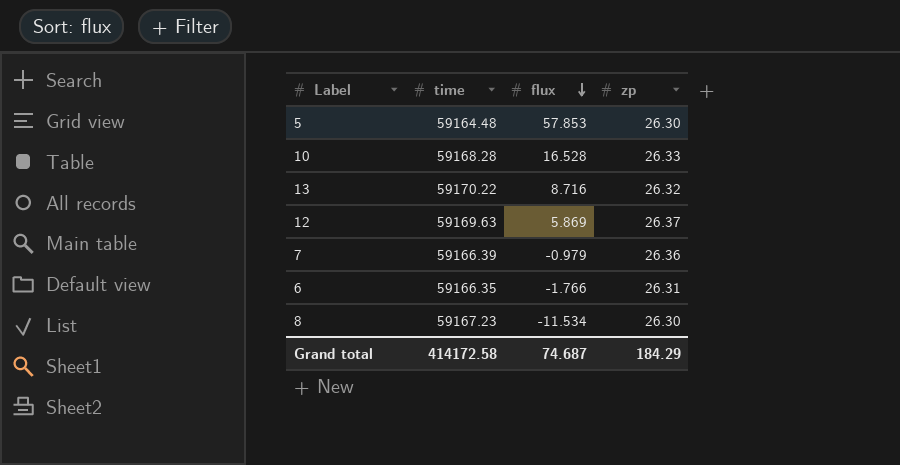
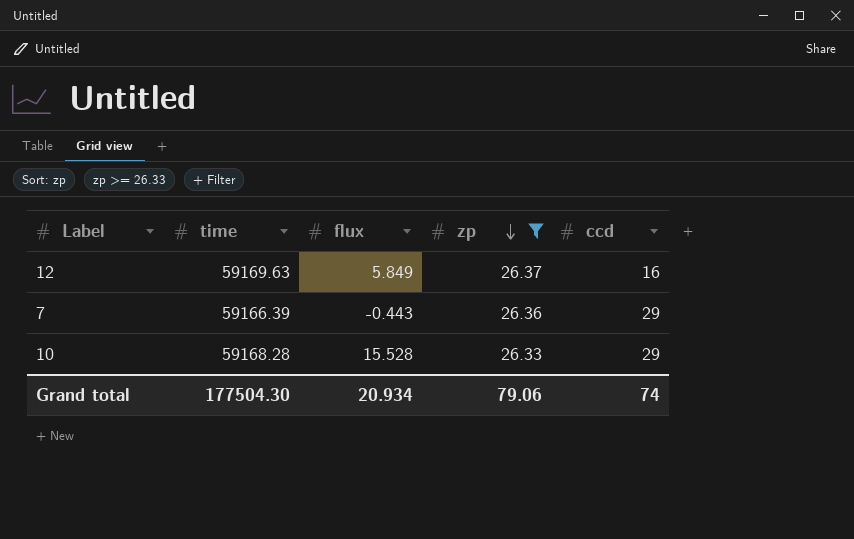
filter: none -> zp >= 26.33
row order: flux descending -> zp descending
column ccd | position: none -> 5
12 | flux: 5.869 -> 5.849
7 | flux: -0.979 -> -0.443
10 | flux: 16.528 -> 15.528
Grand total | time: 414172.58 -> 177504.30
Grand total | flux: 74.687 -> 20.934
Grand total | zp: 184.29 -> 79.06

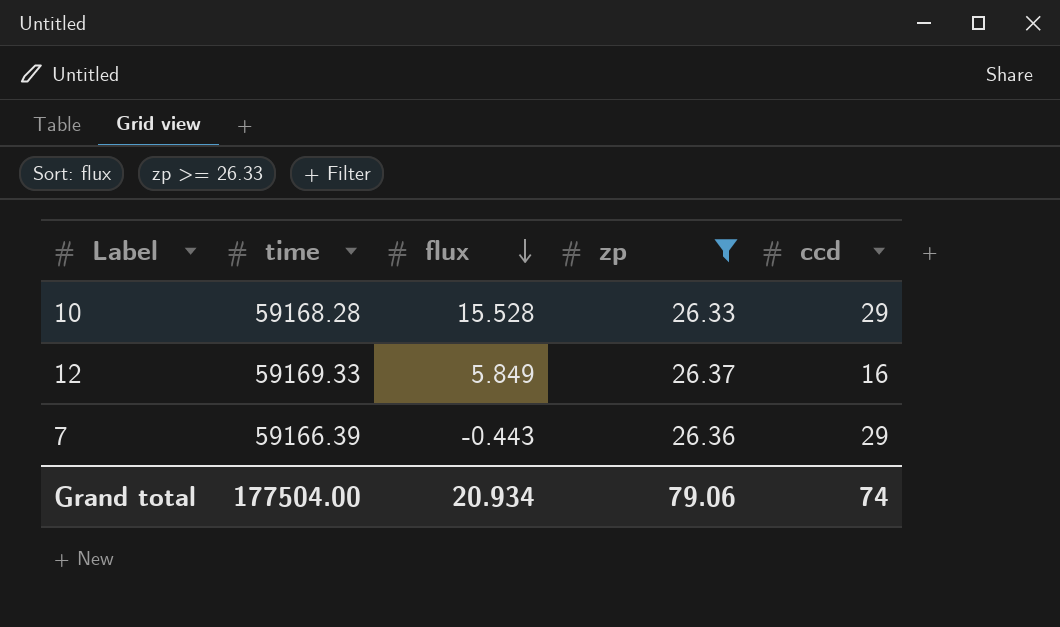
row order: zp descending -> flux descending
12 | time: 59169.63 -> 59169.33
Grand total | time: 177504.30 -> 177504.00

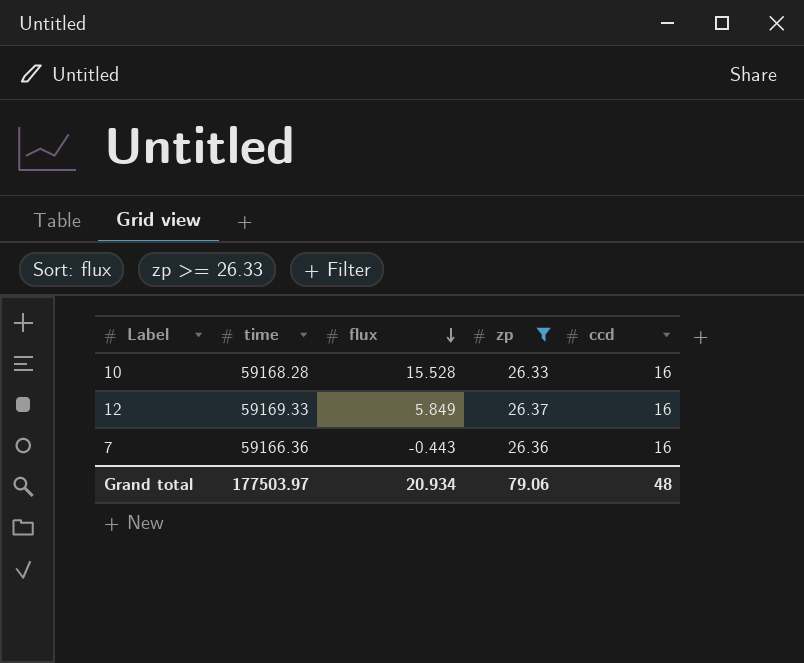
10 | ccd: 29 -> 16
7 | time: 59166.39 -> 59166.36
7 | ccd: 29 -> 16
Grand total | time: 177504.00 -> 177503.97
Grand total | ccd: 74 -> 48

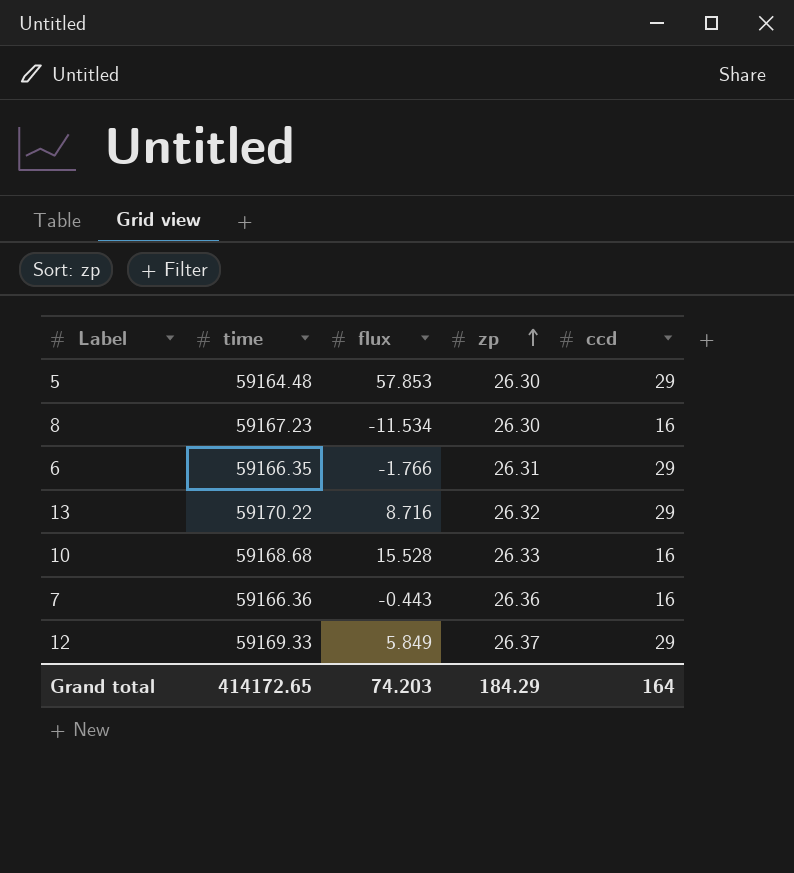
filter: zp >= 26.33 -> none
row order: flux descending -> zp ascending
10 | time: 59168.28 -> 59168.68
12 | ccd: 16 -> 29
Grand total | time: 177503.97 -> 414172.65
Grand total | flux: 20.934 -> 74.203
Grand total | zp: 79.06 -> 184.29
Grand total | ccd: 48 -> 164

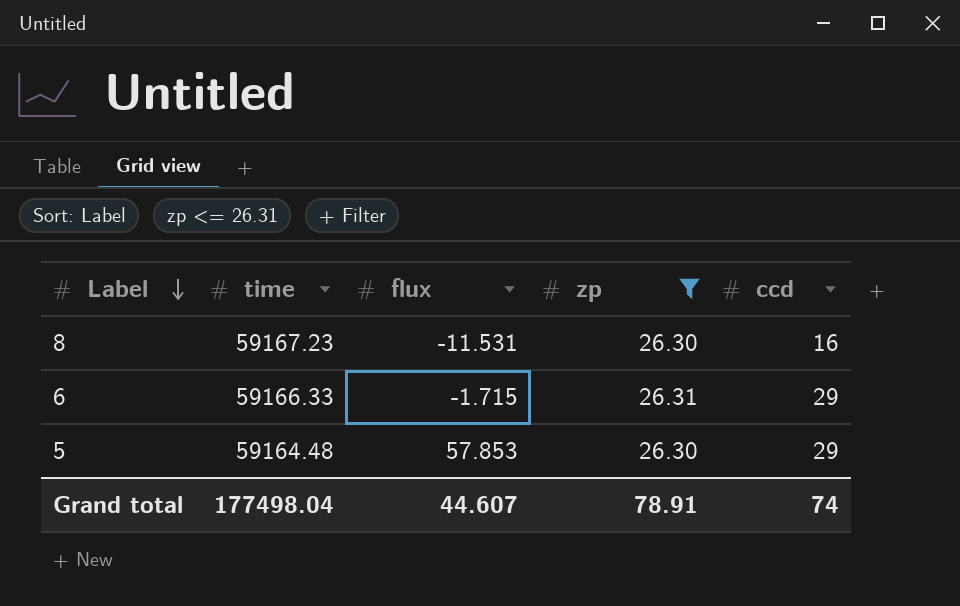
filter: none -> zp <= 26.31
row order: zp ascending -> Label descending
8 | flux: -11.534 -> -11.531
6 | time: 59166.35 -> 59166.33
6 | flux: -1.766 -> -1.715
Grand total | time: 414172.65 -> 177498.04
Grand total | flux: 74.203 -> 44.607
Grand total | zp: 184.29 -> 78.91
Grand total | ccd: 164 -> 74

